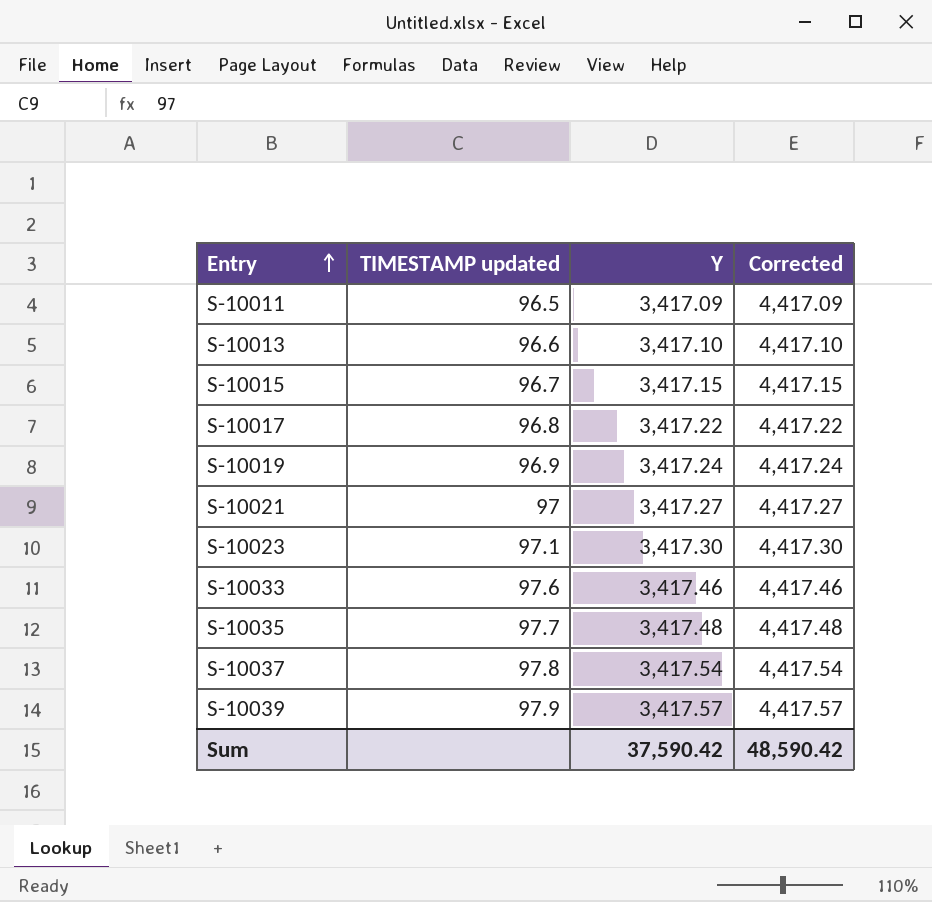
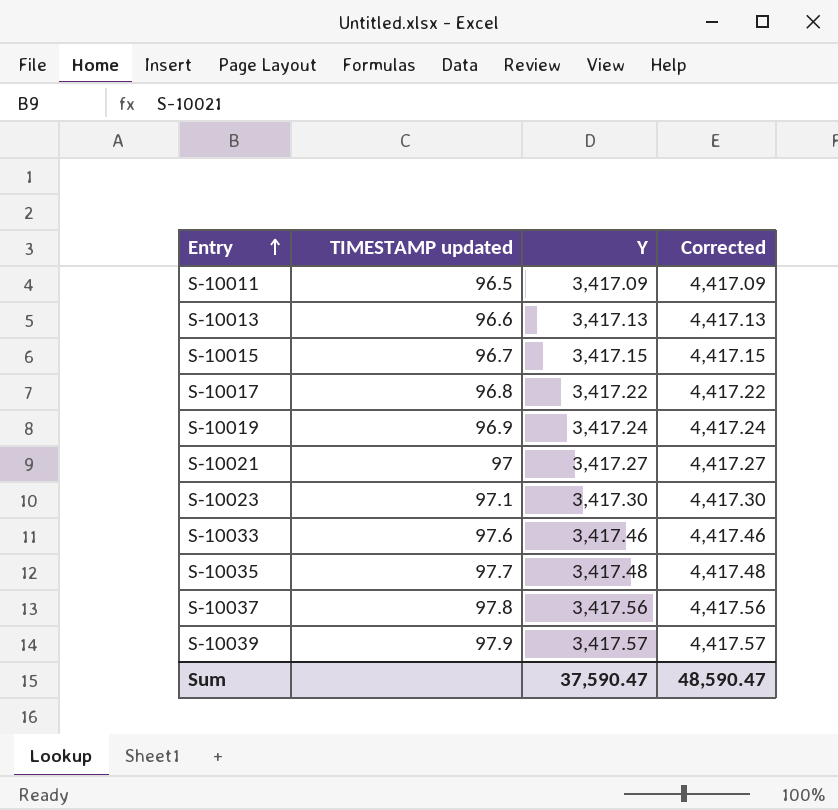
S-10013 | Y: 3,417.10 -> 3,417.13
S-10013 | Corrected: 4,417.10 -> 4,417.13
S-10037 | Y: 3,417.54 -> 3,417.56
S-10037 | Corrected: 4,417.54 -> 4,417.56
Sum | Y: 37,590.42 -> 37,590.47
Sum | Corrected: 48,590.42 -> 48,590.47

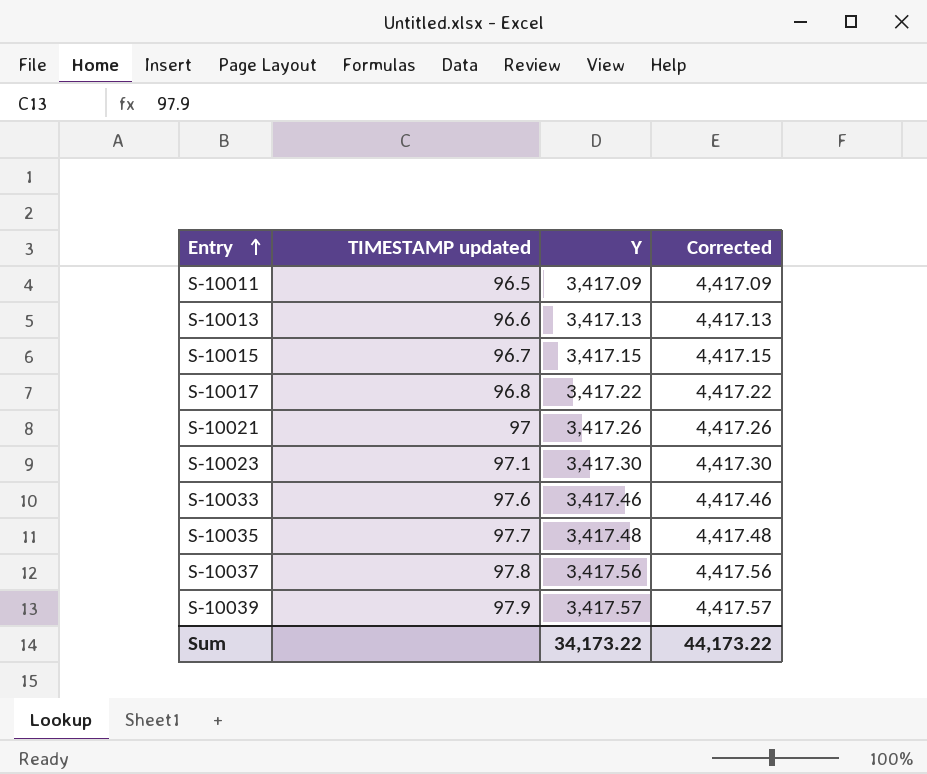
row S-10019: 96.9 | 3,417.24 | 4,417.24 -> none
S-10021 | Y: 3,417.27 -> 3,417.26
S-10021 | Corrected: 4,417.27 -> 4,417.26
Sum | Y: 37,590.47 -> 34,173.22
Sum | Corrected: 48,590.47 -> 44,173.22

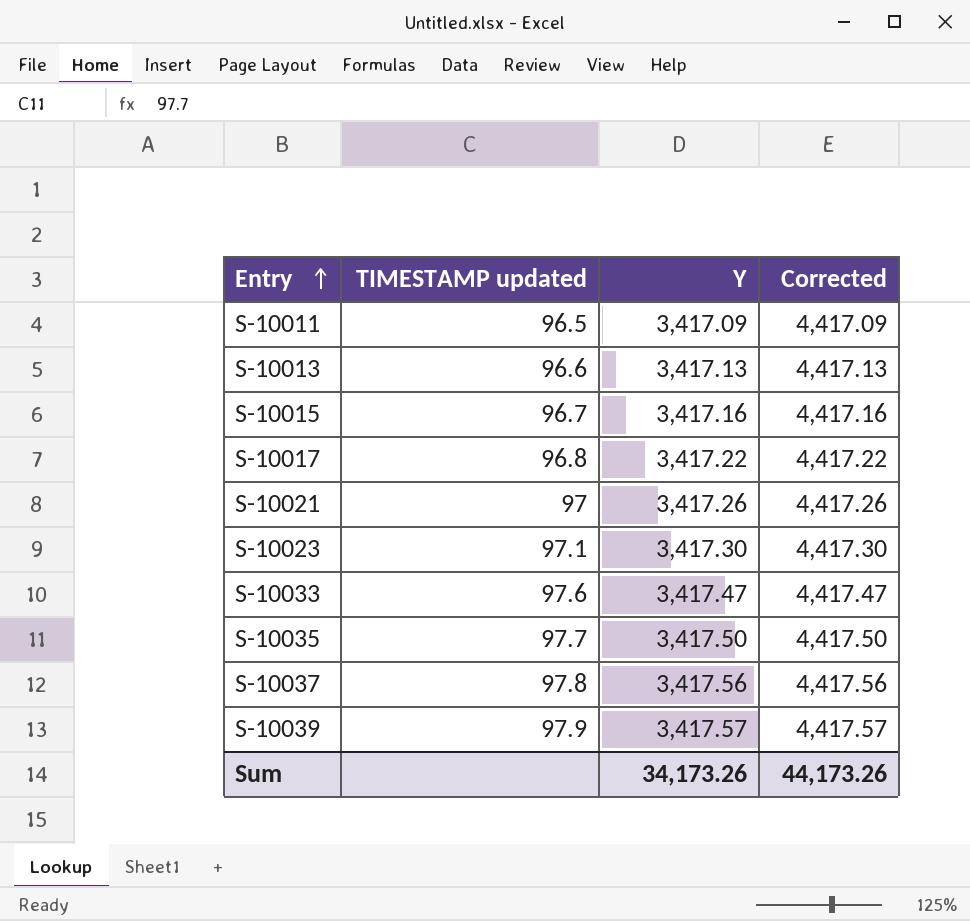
S-10015 | Y: 3,417.15 -> 3,417.16
S-10015 | Corrected: 4,417.15 -> 4,417.16
S-10033 | Y: 3,417.46 -> 3,417.47
S-10033 | Corrected: 4,417.46 -> 4,417.47
S-10035 | Y: 3,417.48 -> 3,417.50
S-10035 | Corrected: 4,417.48 -> 4,417.50
Sum | Y: 34,173.22 -> 34,173.26
Sum | Corrected: 44,173.22 -> 44,173.26

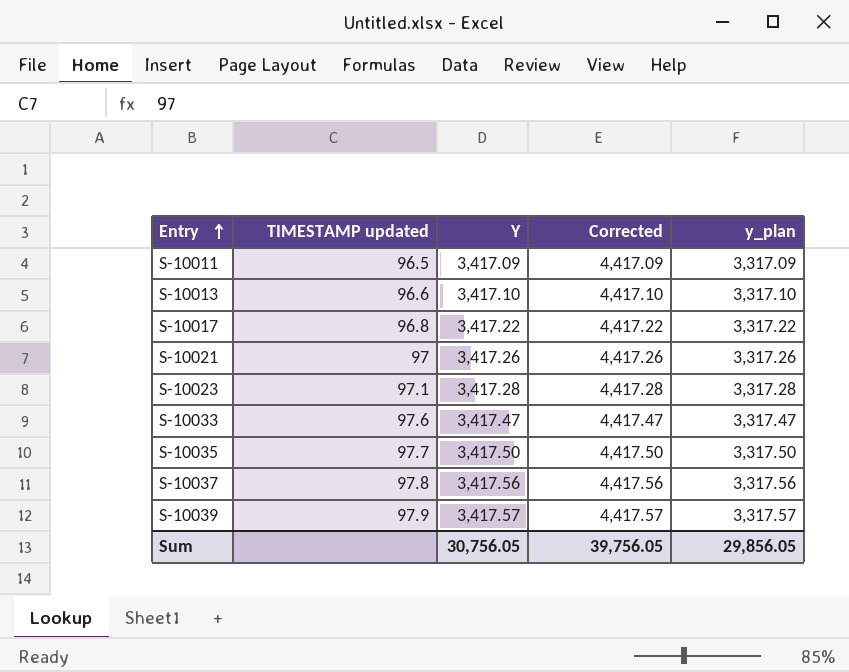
column y_plan | formula: none -> [Y] - 100
row S-10015: 96.7 | 3,417.16 | 4,417.16 -> none
S-10013 | Y: 3,417.13 -> 3,417.10
S-10013 | Corrected: 4,417.13 -> 4,417.10
S-10023 | Y: 3,417.30 -> 3,417.28
S-10023 | Corrected: 4,417.30 -> 4,417.28
Sum | Y: 34,173.26 -> 30,756.05
Sum | Corrected: 44,173.26 -> 39,756.05

